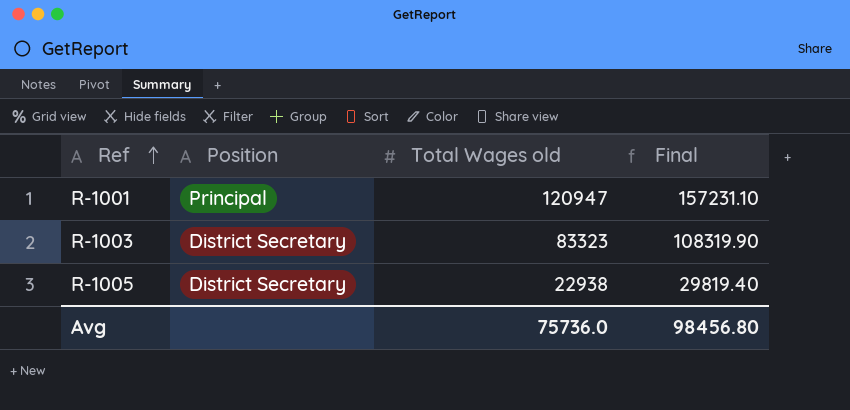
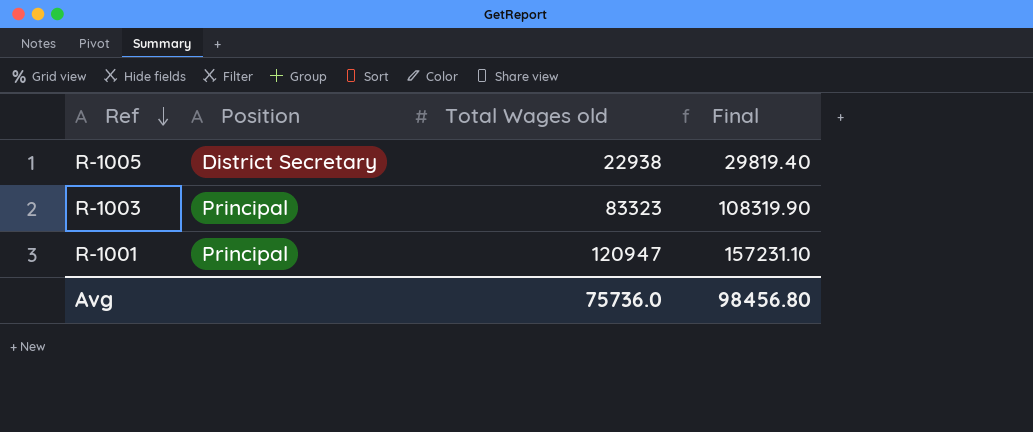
row order: Ref ascending -> Ref descending
R-1003 | Position: District Secretary -> Principal

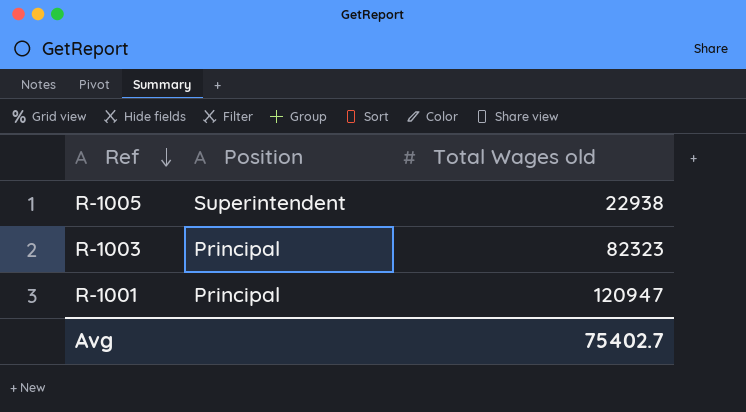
column Final | formula: [Total Wages old] * 1.3 -> none
R-1005 | Position: District Secretary -> Superintendent
R-1003 | Total Wages old: 83323 -> 82323
Avg | Total Wages old: 75736.0 -> 75402.7

